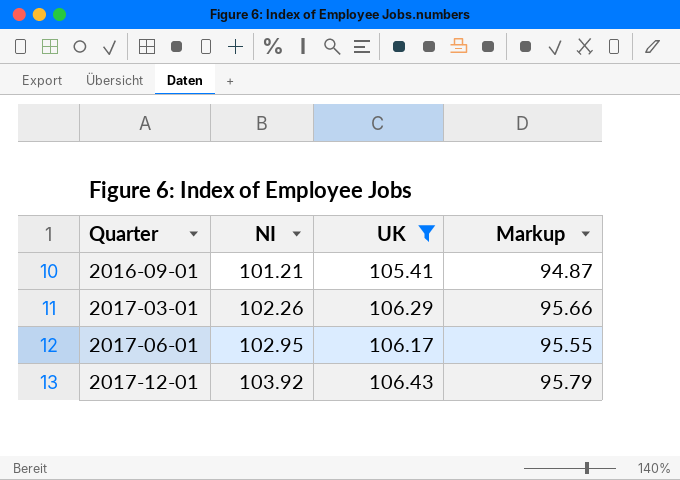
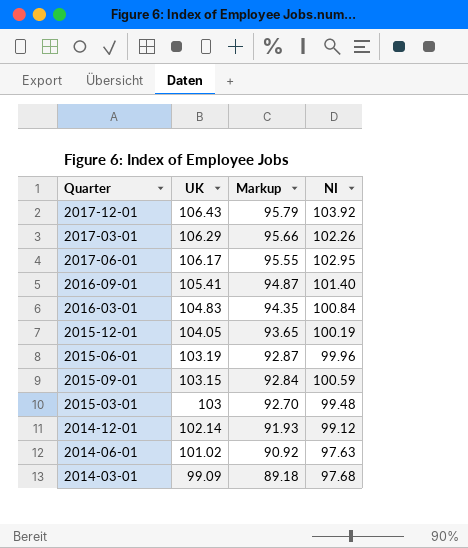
filter: UK >= 105.41 -> none
row order: Quarter ascending -> UK descending
column NI | position: 2 -> 4
2016-09-01 | NI: 101.21 -> 101.40

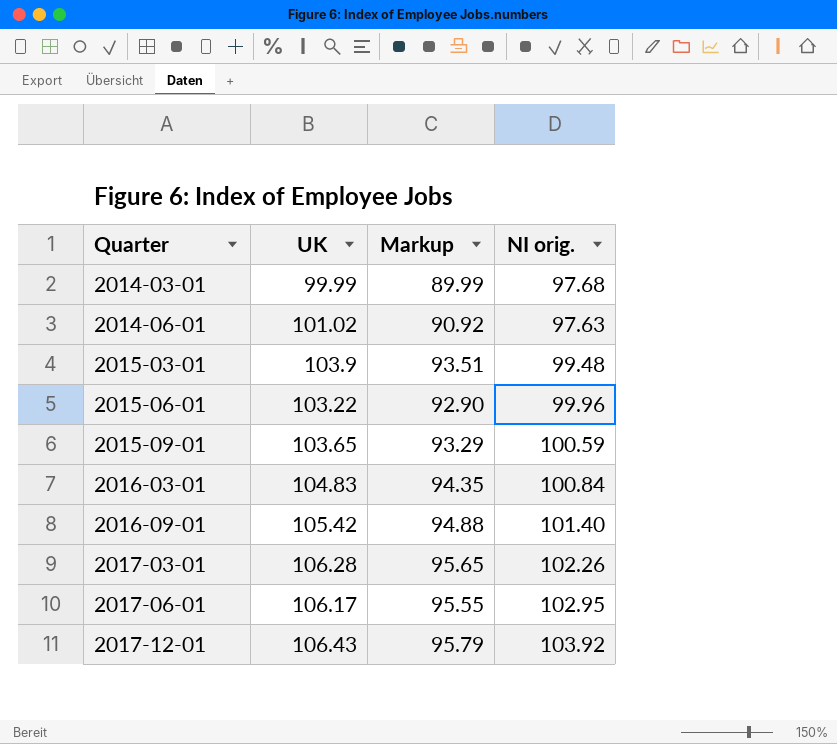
row order: UK descending -> Quarter ascending
column name: NI -> NI orig.
row 2015-12-01: 104.05 | 93.65 | 100.19 -> none
row 2014-12-01: 102.14 | 91.93 | 99.12 -> none
2014-03-01 | UK: 99.09 -> 99.99
2014-03-01 | Markup: 89.18 -> 89.99
2015-03-01 | UK: 103 -> 103.9
2015-03-01 | Markup: 92.70 -> 93.51
2015-06-01 | UK: 103.19 -> 103.22
2015-06-01 | Markup: 92.87 -> 92.90
2015-09-01 | UK: 103.15 -> 103.65
2015-09-01 | Markup: 92.84 -> 93.29
2016-09-01 | UK: 105.41 -> 105.42
2016-09-01 | Markup: 94.87 -> 94.88
2017-03-01 | UK: 106.29 -> 106.28
2017-03-01 | Markup: 95.66 -> 95.65

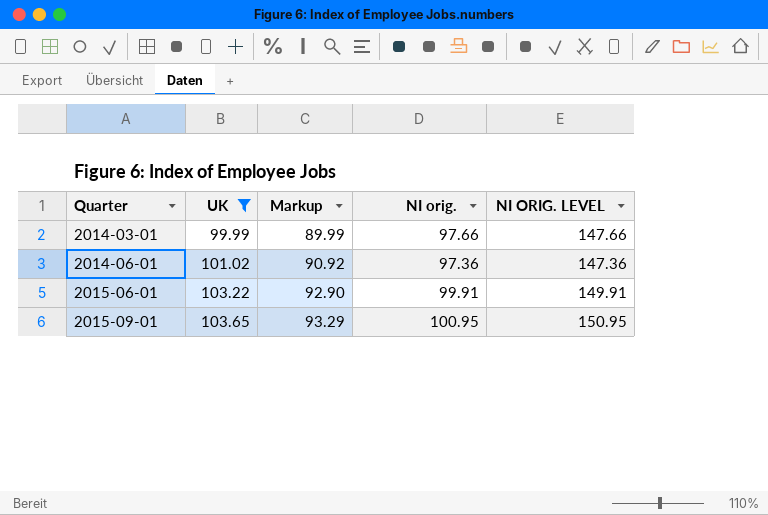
filter: none -> UK <= 103.65
column NI ORIG. LEVEL | formula: none -> [NI orig.] + 50
2014-03-01 | NI orig.: 97.68 -> 97.66
2014-06-01 | NI orig.: 97.63 -> 97.36
2015-06-01 | NI orig.: 99.96 -> 99.91
2015-09-01 | NI orig.: 100.59 -> 100.95

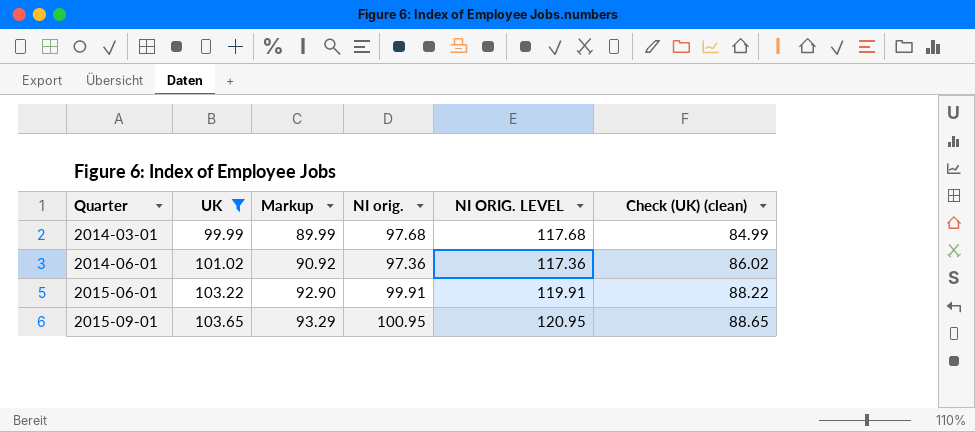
column NI ORIG. LEVEL | formula: [NI orig.] + 50 -> [NI orig.] + 20
column Check (UK) (clean) | formula: none -> [UK] - 15
2014-03-01 | NI orig.: 97.66 -> 97.68

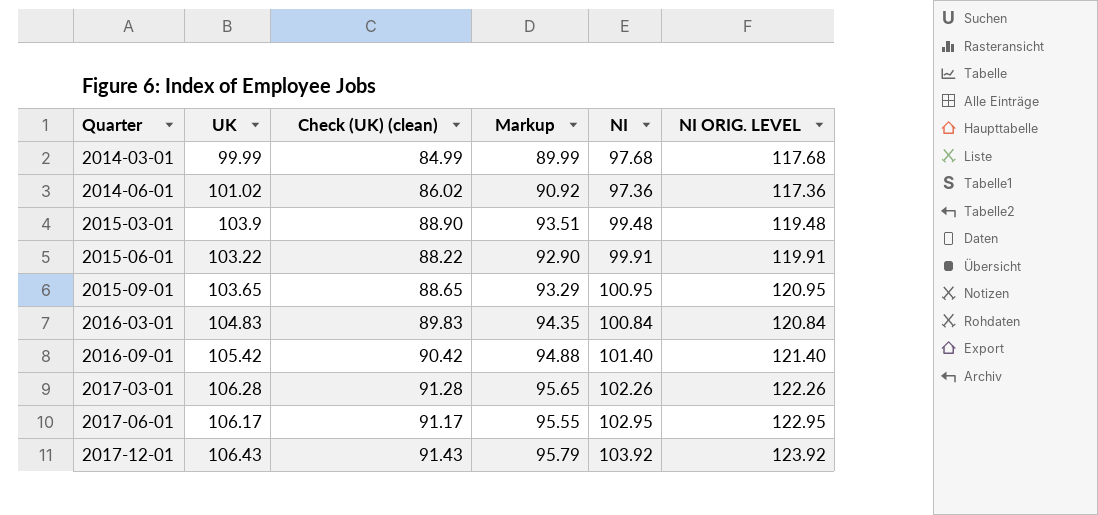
filter: UK <= 103.65 -> none
column Check (UK) (clean) | position: 6 -> 3
column name: NI orig. -> NI

